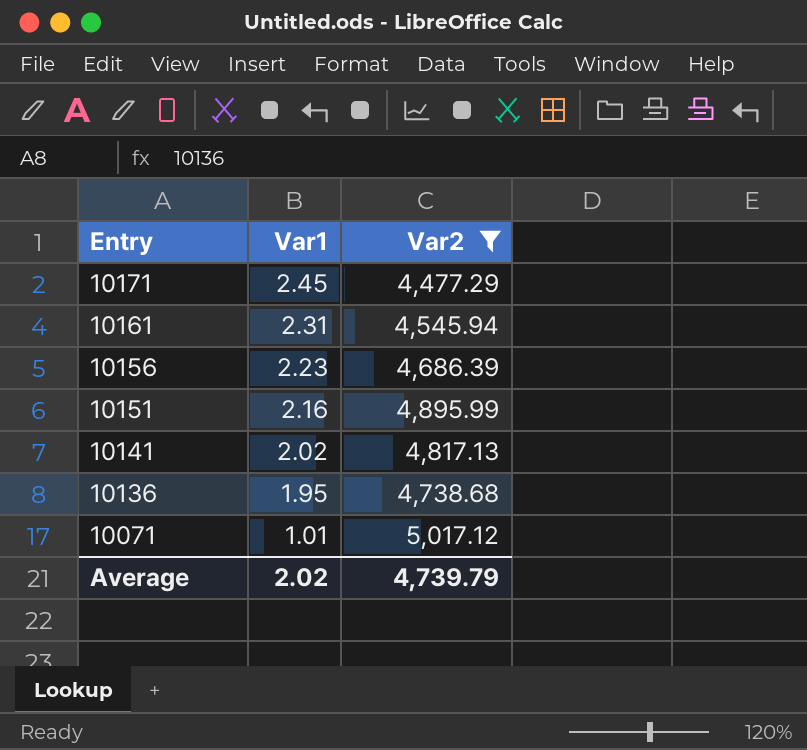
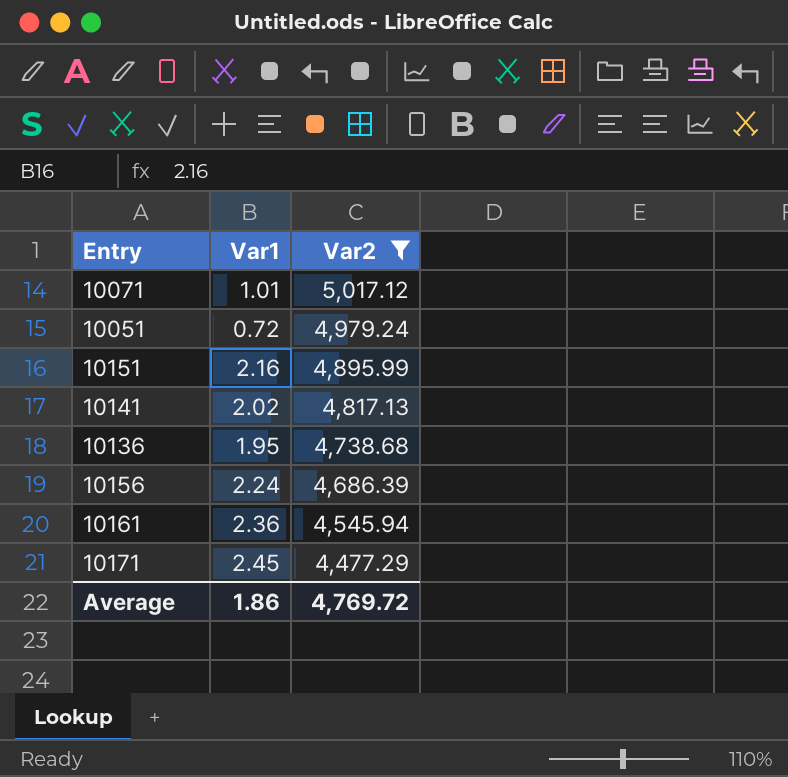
row order: Entry descending -> Var2 descending
row 10051: none -> 0.72 | 4,979.24
10156 | Var1: 2.23 -> 2.24
10161 | Var1: 2.31 -> 2.36
Average | Var1: 2.02 -> 1.86
Average | Var2: 4,739.79 -> 4,769.72

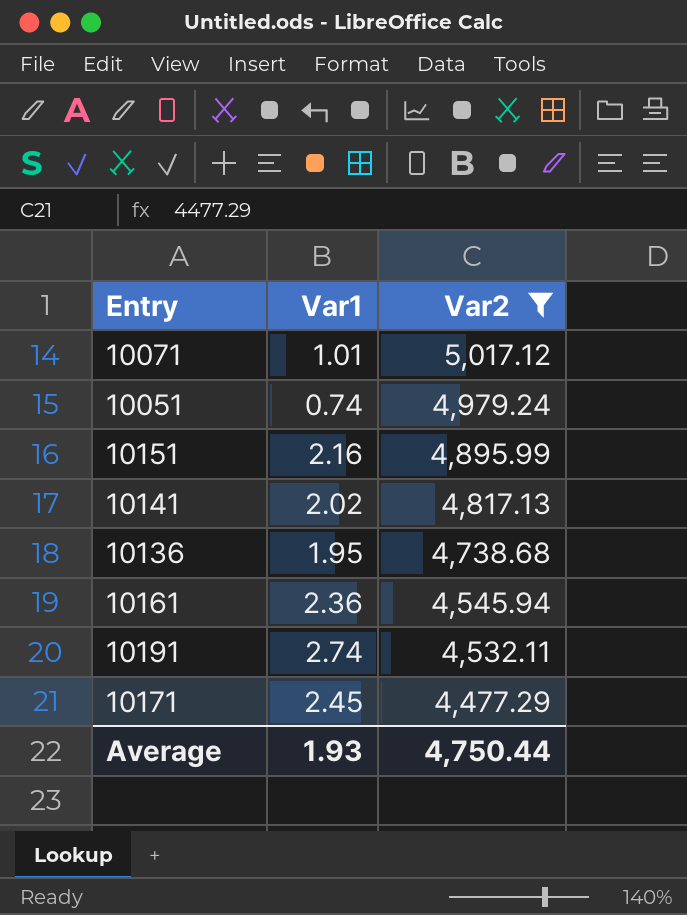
row 10156: 2.24 | 4,686.39 -> none
10051 | Var1: 0.72 -> 0.74
row 10191: none -> 2.74 | 4,532.11
Average | Var1: 1.86 -> 1.93
Average | Var2: 4,769.72 -> 4,750.44

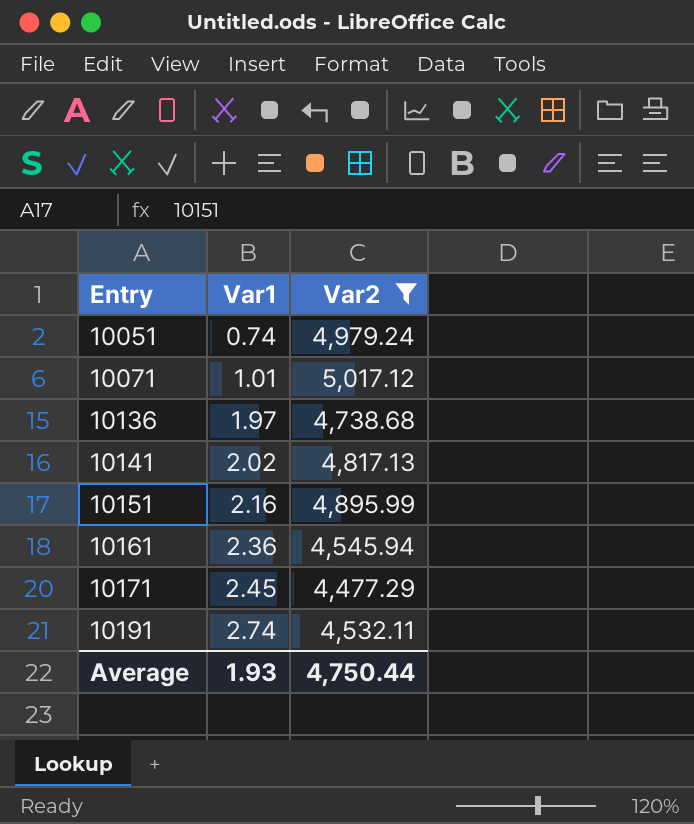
row order: Var2 descending -> Entry ascending
10136 | Var1: 1.95 -> 1.97

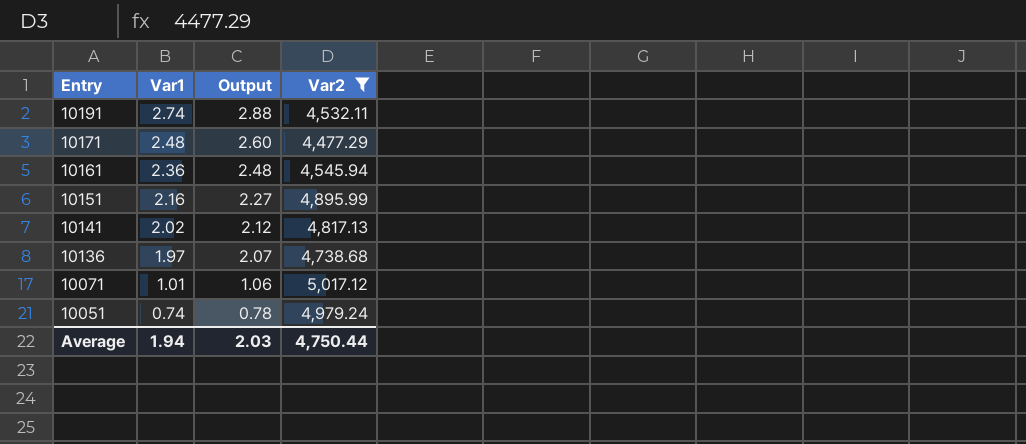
row order: Entry ascending -> Entry descending
column Output | formula: none -> [Var1] * 1.05
10171 | Var1: 2.45 -> 2.48
Average | Var1: 1.93 -> 1.94

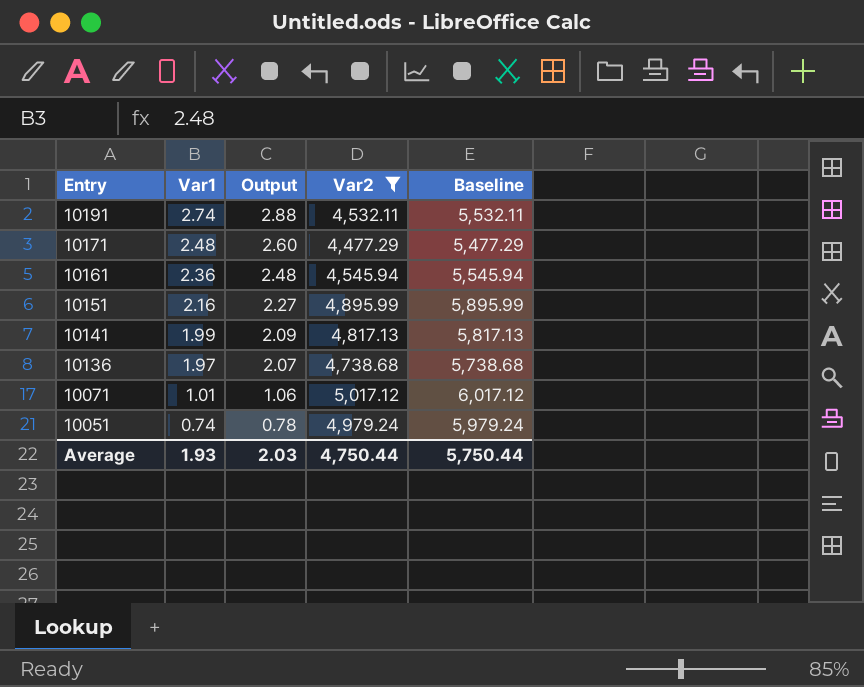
column Baseline | formula: none -> [Var2] + 1000
10141 | Var1: 2.02 -> 1.99
10141 | Output: 2.12 -> 2.09
Average | Var1: 1.94 -> 1.93

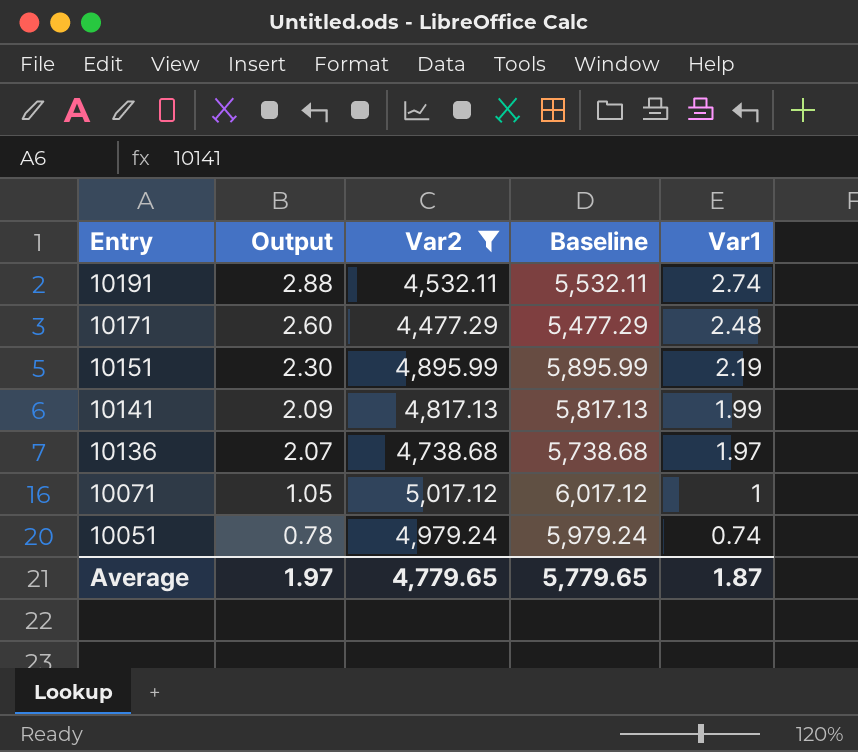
column Var1 | position: 2 -> 5
row 10161: 2.36 | 2.48 | 4,545.94 | 5,545.94 -> none
10151 | Output: 2.27 -> 2.30
10151 | Var1: 2.16 -> 2.19
10071 | Output: 1.06 -> 1.05
10071 | Var1: 1.01 -> 1
Average | Output: 2.03 -> 1.97
Average | Var2: 4,750.44 -> 4,779.65
Average | Baseline: 5,750.44 -> 5,779.65
Average | Var1: 1.93 -> 1.87

